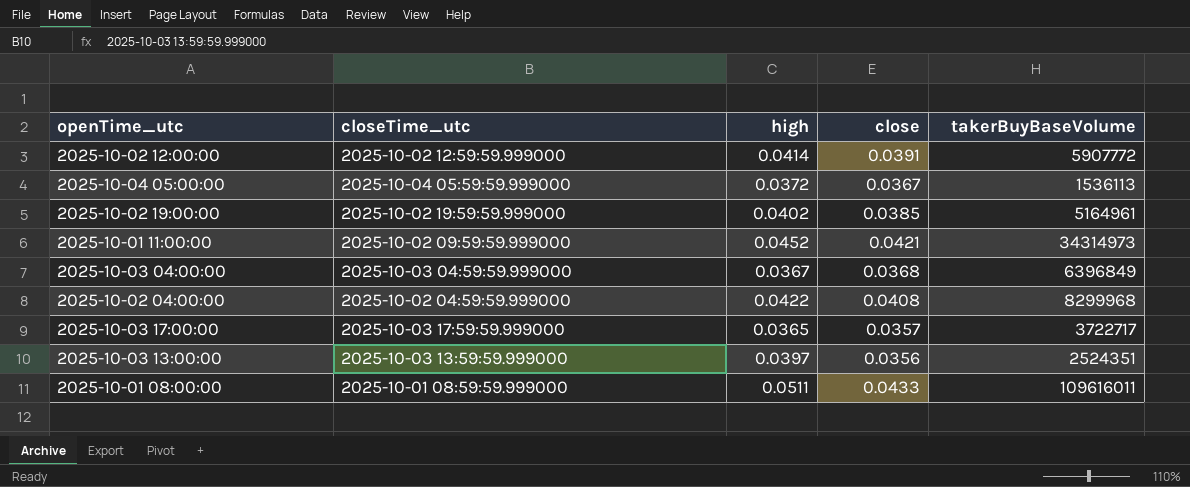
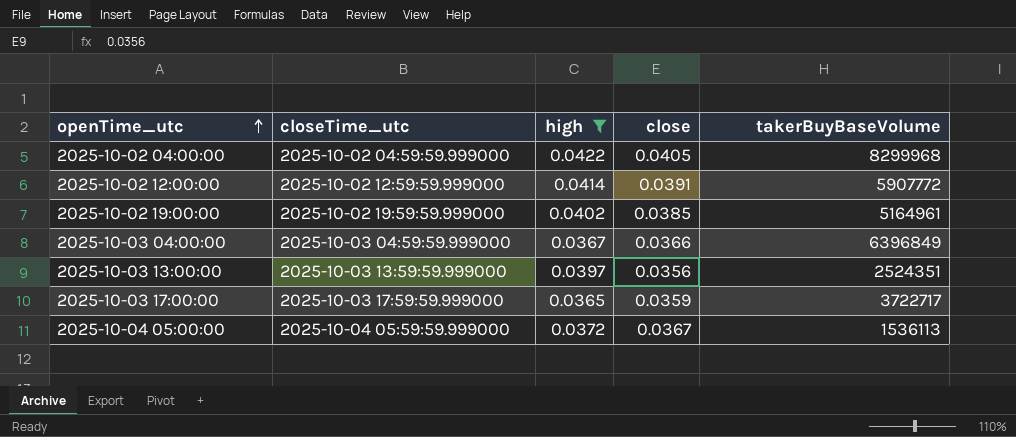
filter: none -> high <= 0.0422
row order: none -> openTime_utc ascending
2025-10-02 04:00:00 | close: 0.0408 -> 0.0405
2025-10-03 04:00:00 | close: 0.0368 -> 0.0366
2025-10-03 17:00:00 | close: 0.0357 -> 0.0359

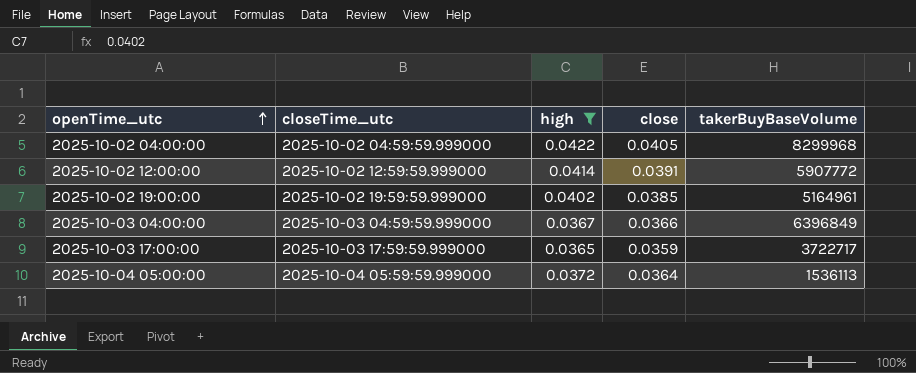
row 2025-10-03 13:00:00: 2025-10-03 13:59:59.999000 | 0.0397 | 0.0356 | 2524351 -> none
2025-10-04 05:00:00 | close: 0.0367 -> 0.0364

